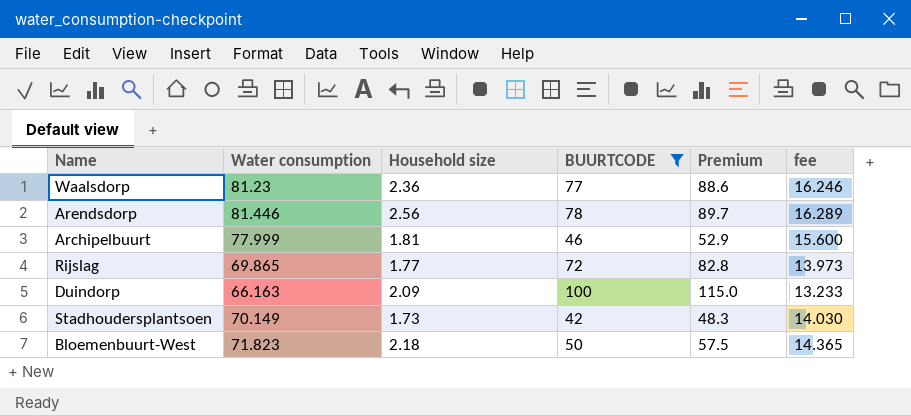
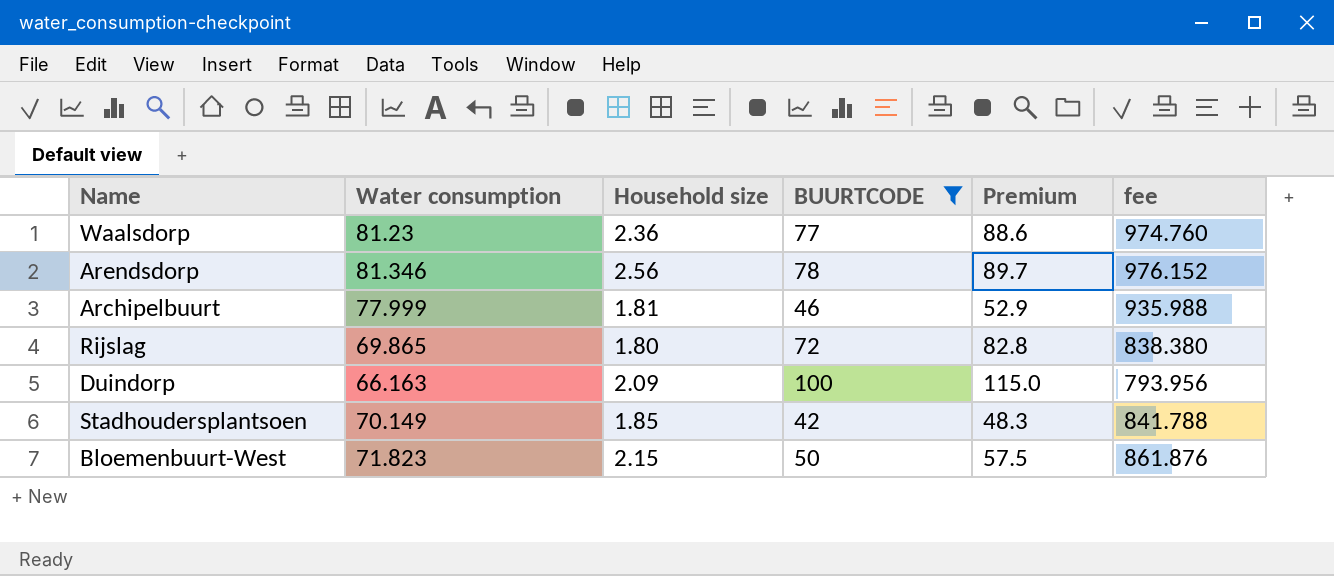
column fee | formula: [Water consumption] * 0.2 -> [Water consumption] * 12
Arendsdorp | Water consumption: 81.446 -> 81.346
Rijslag | Household size: 1.77 -> 1.80
Stadhoudersplantsoen | Household size: 1.73 -> 1.85
Bloemenbuurt-West | Household size: 2.18 -> 2.15

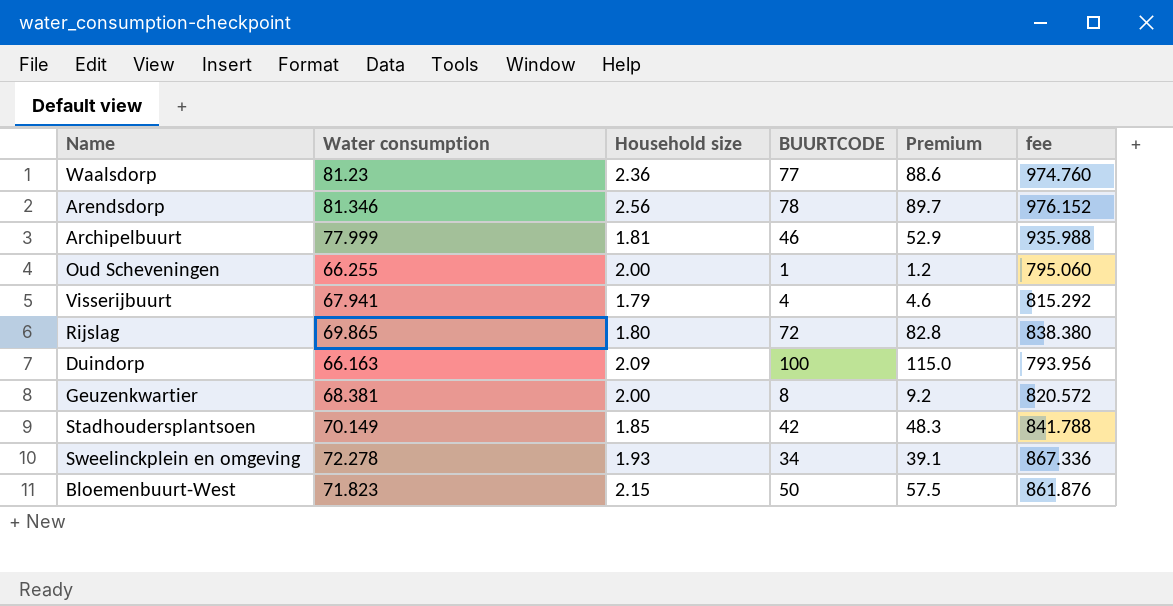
filter: BUURTCODE >= 42 -> none

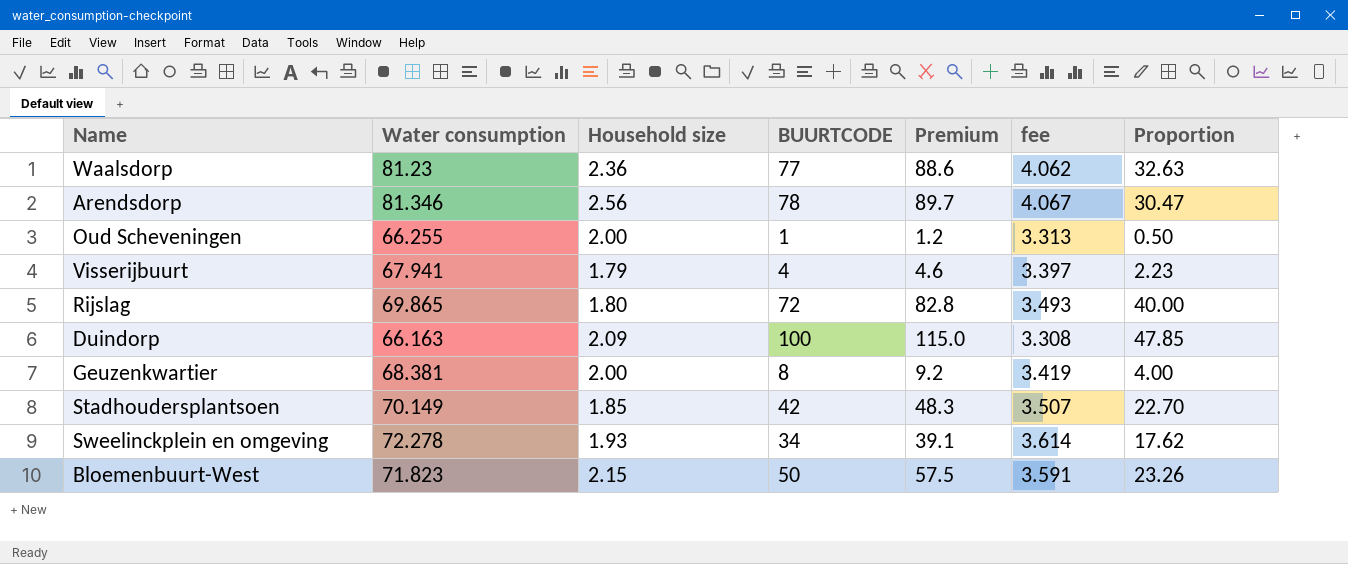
column fee | formula: [Water consumption] * 12 -> [Water consumption] * 0.05
column Proportion | formula: none -> [BUURTCODE] / [Household size]
row Archipelbuurt: 77.999 | 1.81 | 46 | 52.9 | 935.988 -> none

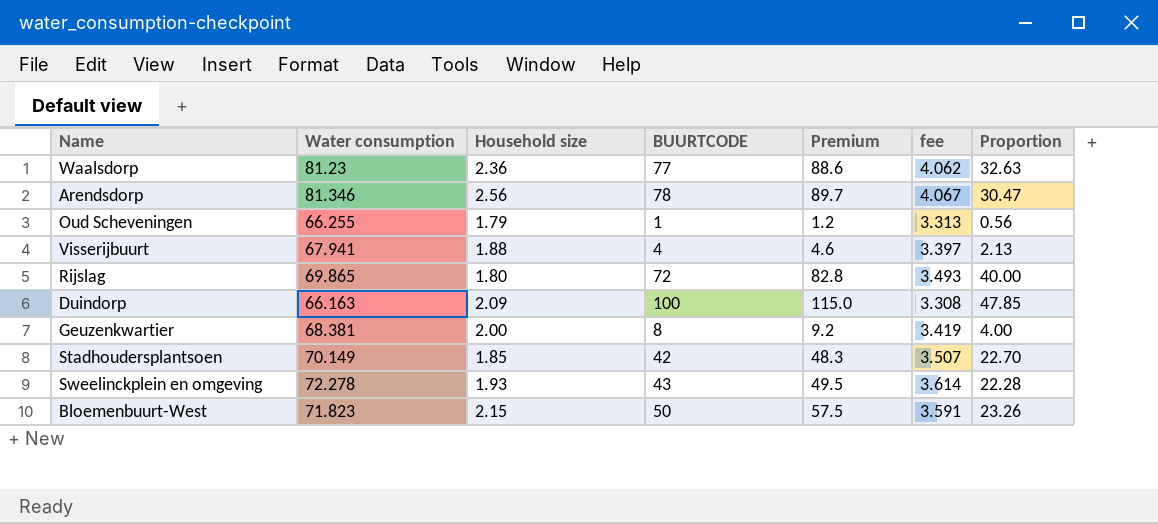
Oud Scheveningen | Household size: 2.00 -> 1.79
Oud Scheveningen | Proportion: 0.50 -> 0.56
Visserijbuurt | Household size: 1.79 -> 1.88
Visserijbuurt | Proportion: 2.23 -> 2.13
Sweelinckplein en omgeving | BUURTCODE: 34 -> 43
Sweelinckplein en omgeving | Premium: 39.1 -> 49.5
Sweelinckplein en omgeving | Proportion: 17.62 -> 22.28

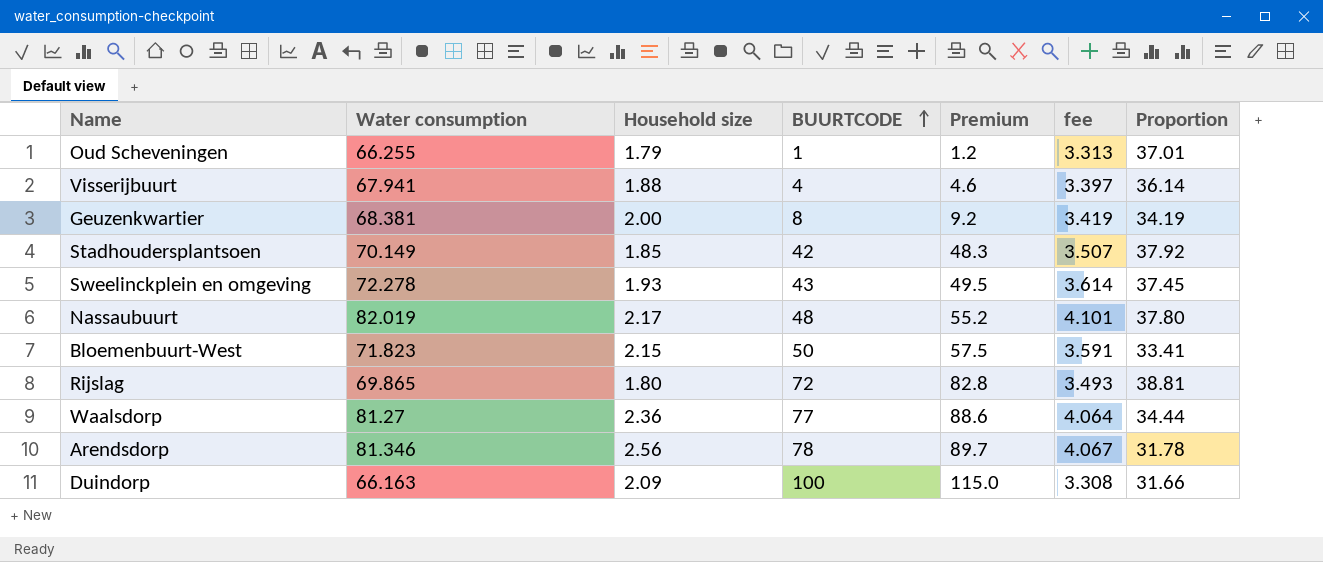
row order: none -> BUURTCODE ascending
column Proportion | formula: [BUURTCODE] / [Household size] -> [Water consumption] / [Household size]
row Nassaubuurt: none -> 82.019 | 2.17 | 48 | 55.2 | 4.101 | 37.80
Waalsdorp | Water consumption: 81.23 -> 81.27
Waalsdorp | fee: 4.062 -> 4.064

